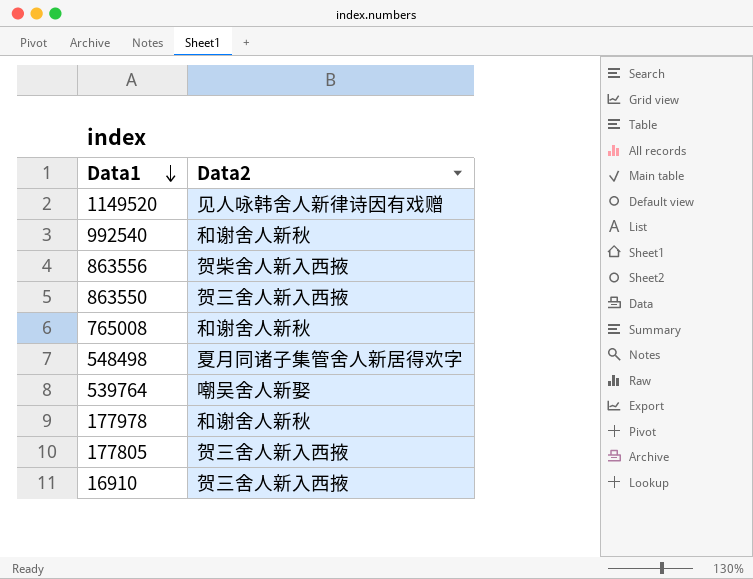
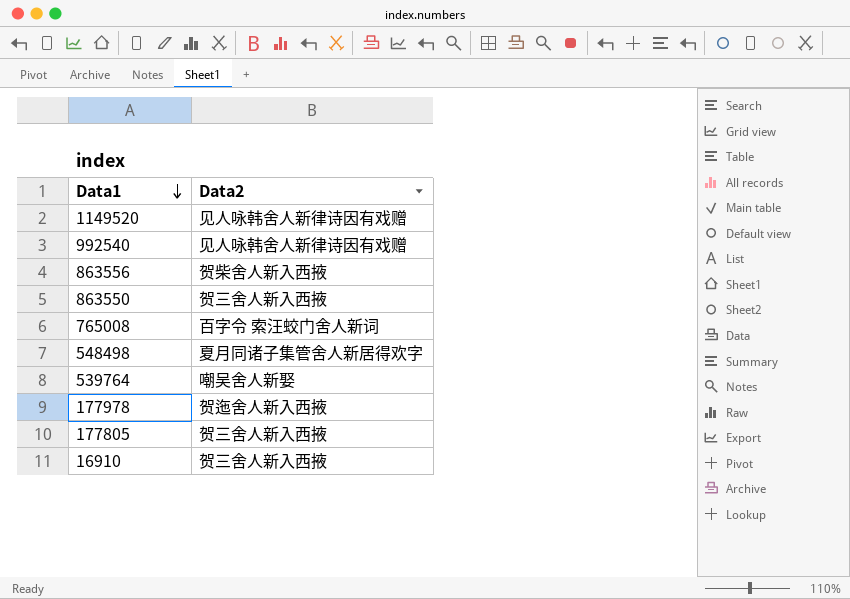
992540 | Data2: 和谢舍人新秋 -> 见人咏韩舍人新律诗因有戏赠
765008 | Data2: 和谢舍人新秋 -> 百字令 索汪蛟门舍人新词
177978 | Data2: 和谢舍人新秋 -> 贺迤舍人新入西掖

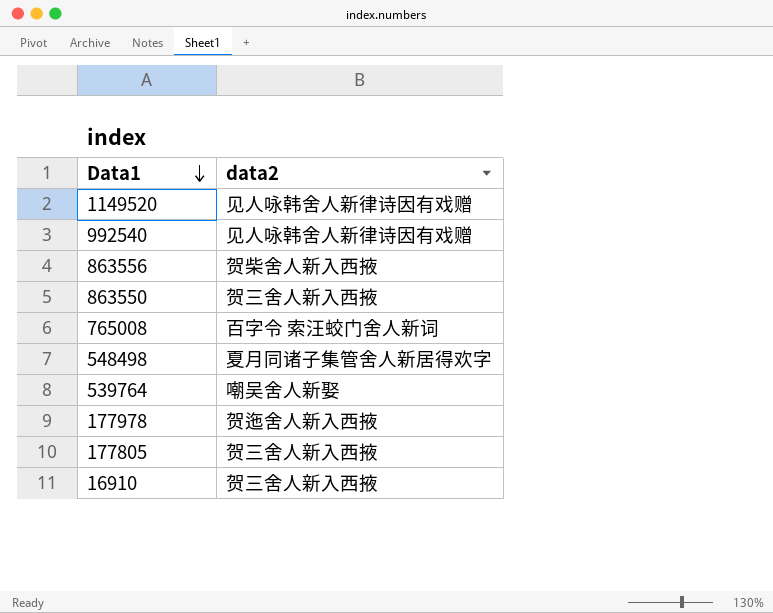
column name: Data2 -> data2

